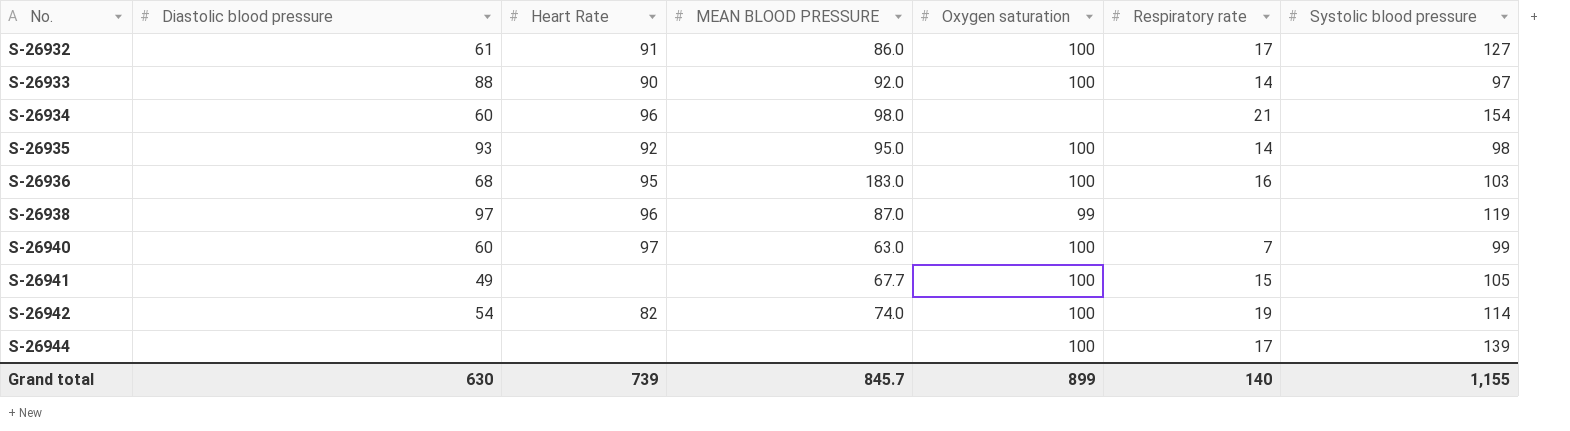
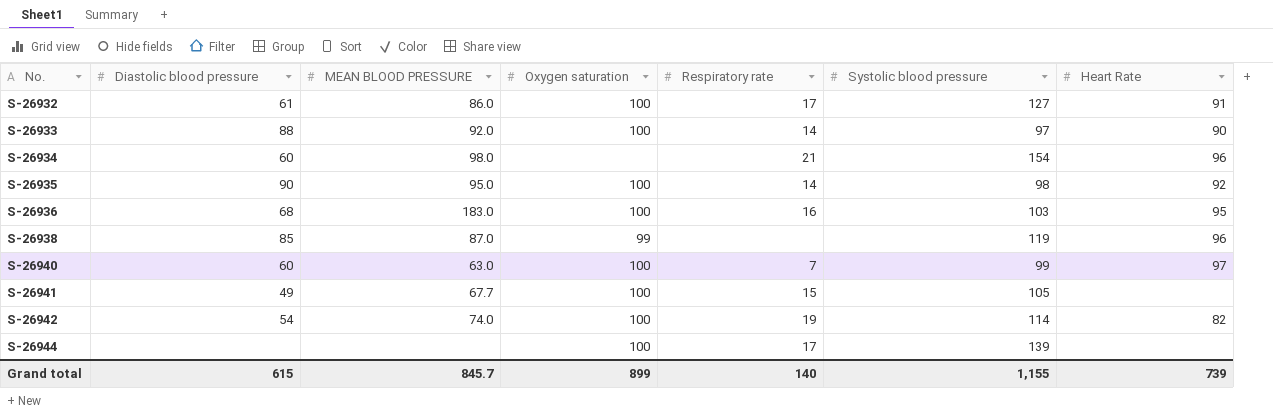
column Heart Rate | position: 3 -> 7
S-26935 | Diastolic blood pressure: 93 -> 90
S-26938 | Diastolic blood pressure: 97 -> 85
Grand total | Diastolic blood pressure: 630 -> 615

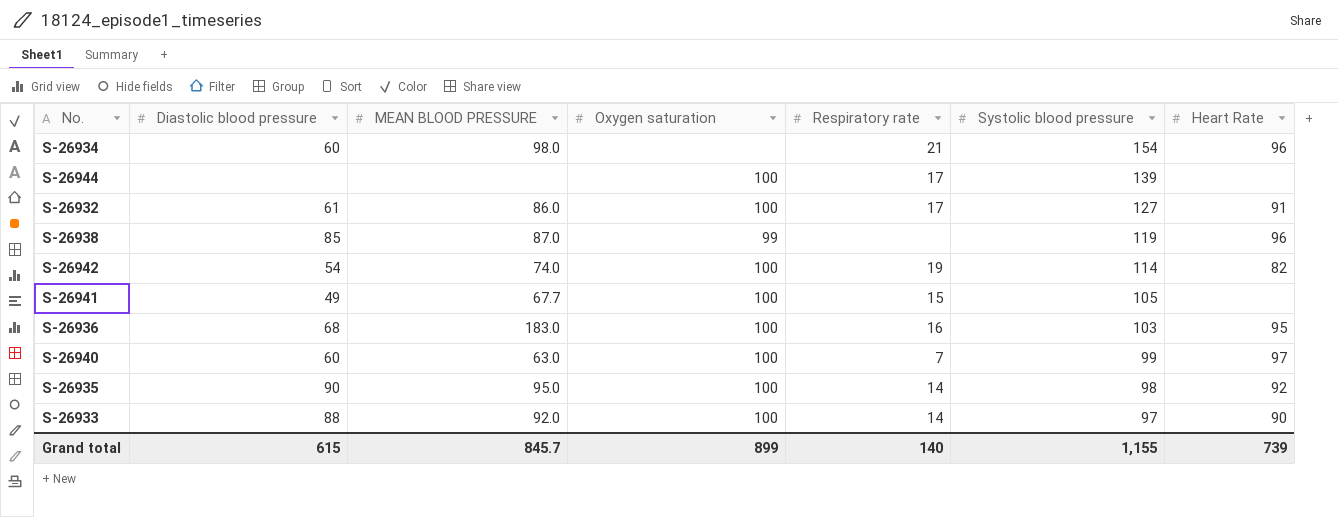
row order: No. ascending -> Systolic blood pressure descending

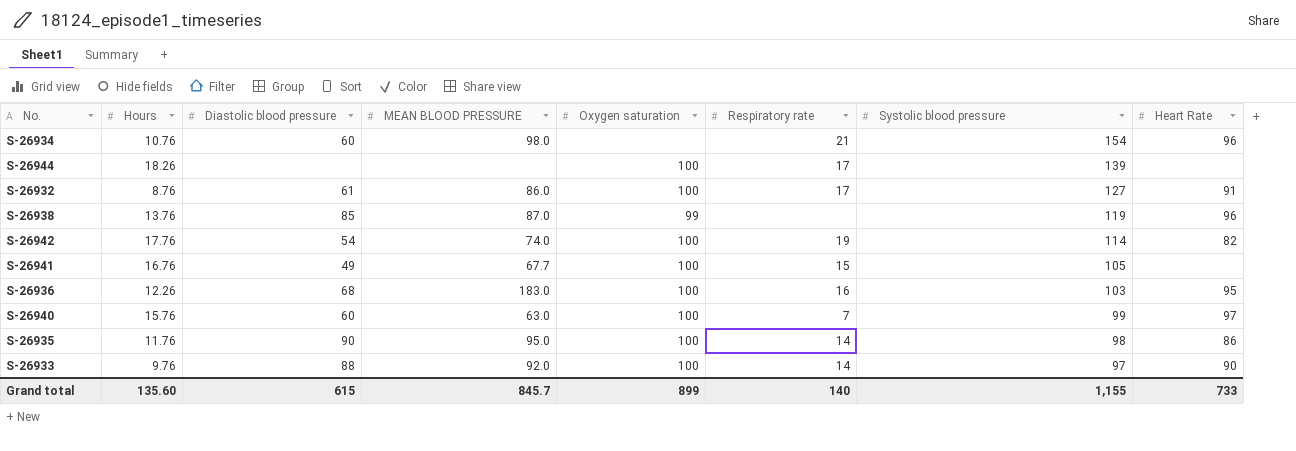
column Hours | position: none -> 2
S-26935 | Heart Rate: 92 -> 86
Grand total | Heart Rate: 739 -> 733

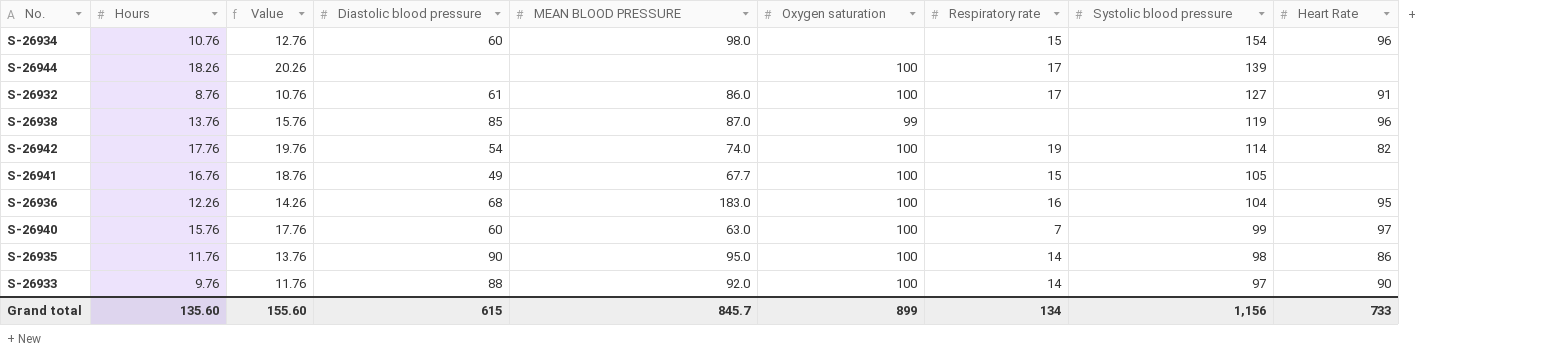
column Value | formula: none -> [Hours] + 2
S-26934 | Respiratory rate: 21 -> 15
S-26936 | Systolic blood pressure: 103 -> 104
Grand total | Respiratory rate: 140 -> 134
Grand total | Systolic blood pressure: 1,155 -> 1,156

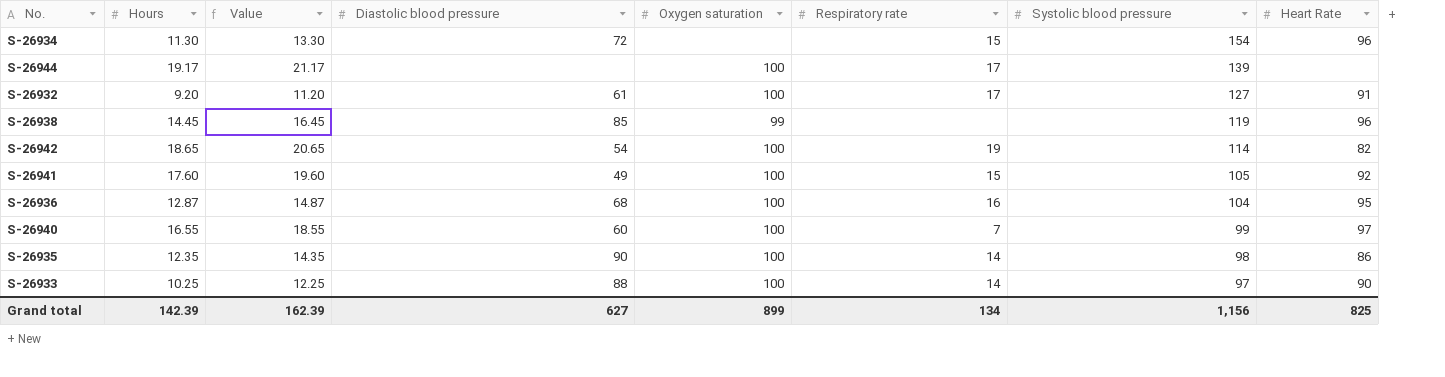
column MEAN BLOOD PRESSURE | position: 5 -> none
S-26934 | Hours: 10.76 -> 11.30
S-26934 | Value: 12.76 -> 13.30
S-26934 | Diastolic blood pressure: 60 -> 72
S-26944 | Hours: 18.26 -> 19.17
S-26944 | Value: 20.26 -> 21.17
S-26932 | Hours: 8.76 -> 9.20
S-26932 | Value: 10.76 -> 11.20
S-26938 | Hours: 13.76 -> 14.45
S-26938 | Value: 15.76 -> 16.45
S-26942 | Hours: 17.76 -> 18.65
S-26942 | Value: 19.76 -> 20.65
S-26941 | Hours: 16.76 -> 17.60
S-26941 | Value: 18.76 -> 19.60
S-26941 | Heart Rate: none -> 92
S-26936 | Hours: 12.26 -> 12.87
S-26936 | Value: 14.26 -> 14.87
S-26940 | Hours: 15.76 -> 16.55
S-26940 | Value: 17.76 -> 18.55
S-26935 | Hours: 11.76 -> 12.35
S-26935 | Value: 13.76 -> 14.35
S-26933 | Hours: 9.76 -> 10.25
S-26933 | Value: 11.76 -> 12.25
Grand total | Hours: 135.60 -> 142.39
Grand total | Value: 155.60 -> 162.39
Grand total | Diastolic blood pressure: 615 -> 627
Grand total | Heart Rate: 733 -> 825

